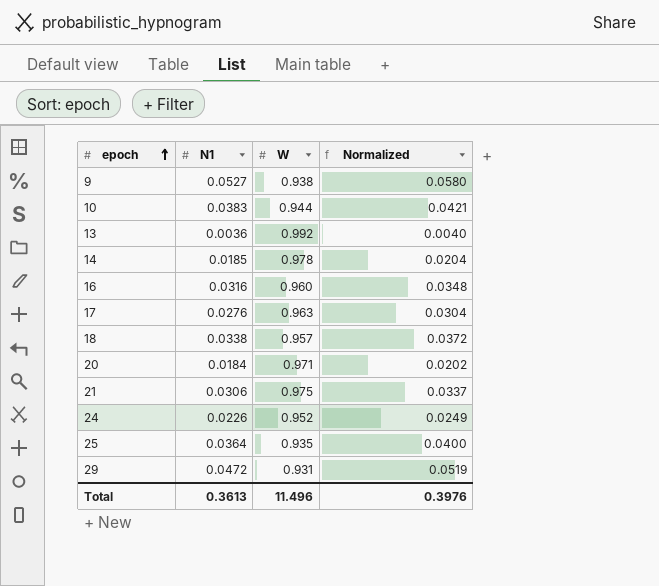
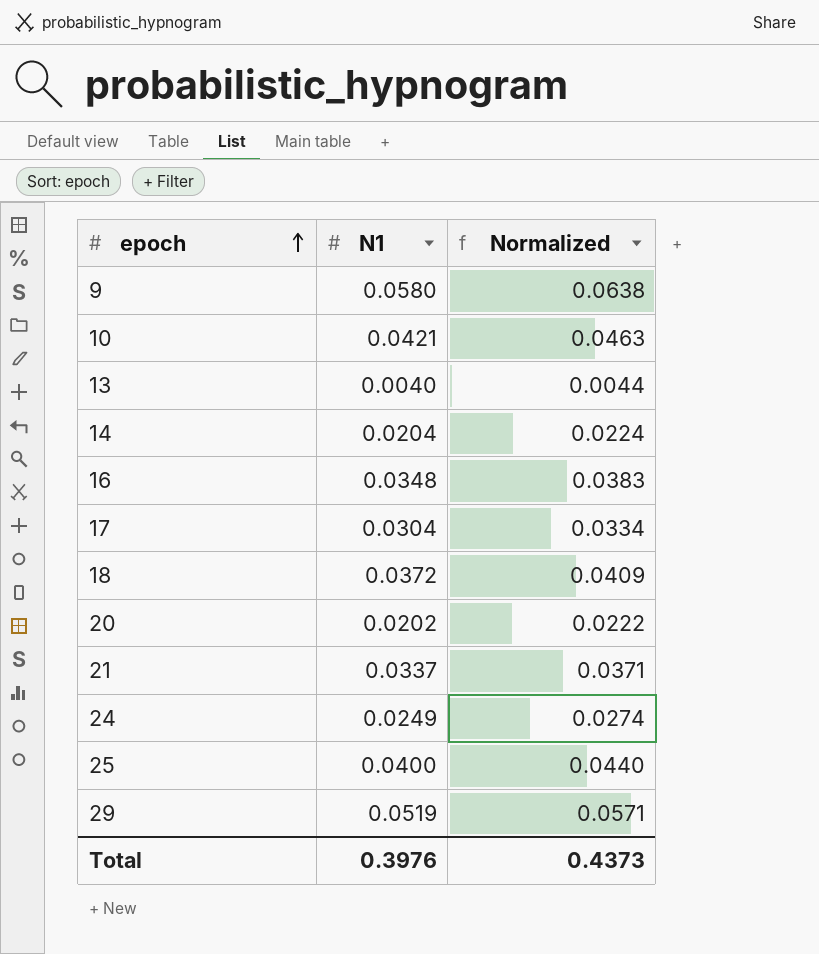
column W | position: 3 -> none
9 | N1: 0.0527 -> 0.0580
9 | Normalized: 0.0580 -> 0.0638
10 | N1: 0.0383 -> 0.0421
10 | Normalized: 0.0421 -> 0.0463
13 | N1: 0.0036 -> 0.0040
13 | Normalized: 0.0040 -> 0.0044
14 | N1: 0.0185 -> 0.0204
14 | Normalized: 0.0204 -> 0.0224
16 | N1: 0.0316 -> 0.0348
16 | Normalized: 0.0348 -> 0.0383
17 | N1: 0.0276 -> 0.0304
17 | Normalized: 0.0304 -> 0.0334
18 | N1: 0.0338 -> 0.0372
18 | Normalized: 0.0372 -> 0.0409
20 | N1: 0.0184 -> 0.0202
20 | Normalized: 0.0202 -> 0.0222
21 | N1: 0.0306 -> 0.0337
21 | Normalized: 0.0337 -> 0.0371
24 | N1: 0.0226 -> 0.0249
24 | Normalized: 0.0249 -> 0.0274
25 | N1: 0.0364 -> 0.0400
25 | Normalized: 0.0400 -> 0.0440
29 | N1: 0.0472 -> 0.0519
29 | Normalized: 0.0519 -> 0.0571
Total | N1: 0.3613 -> 0.3976
Total | Normalized: 0.3976 -> 0.4373

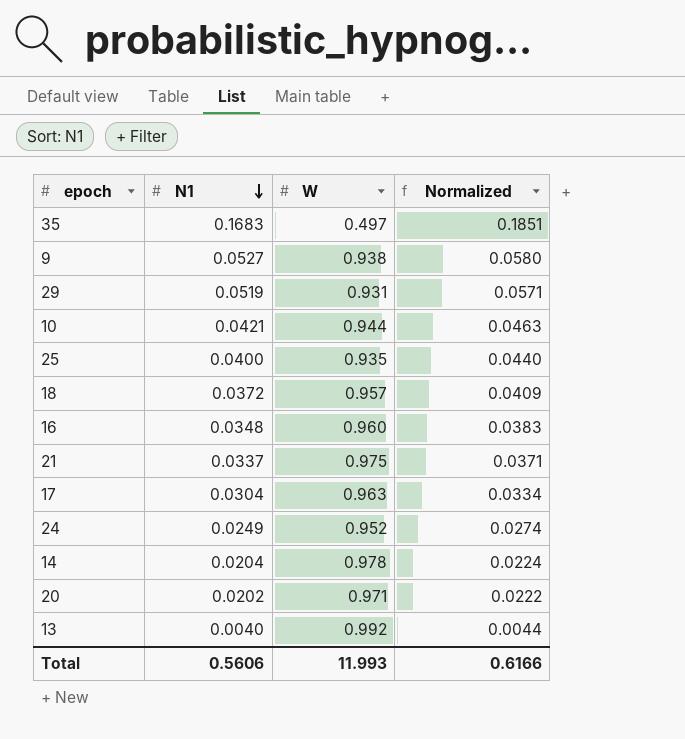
row order: epoch ascending -> N1 descending
column W | position: none -> 3
row 35: none -> 0.1683 | 0.497 | 0.1851
9 | N1: 0.0580 -> 0.0527
9 | Normalized: 0.0638 -> 0.0580
Total | N1: 0.3976 -> 0.5606
Total | Normalized: 0.4373 -> 0.6166

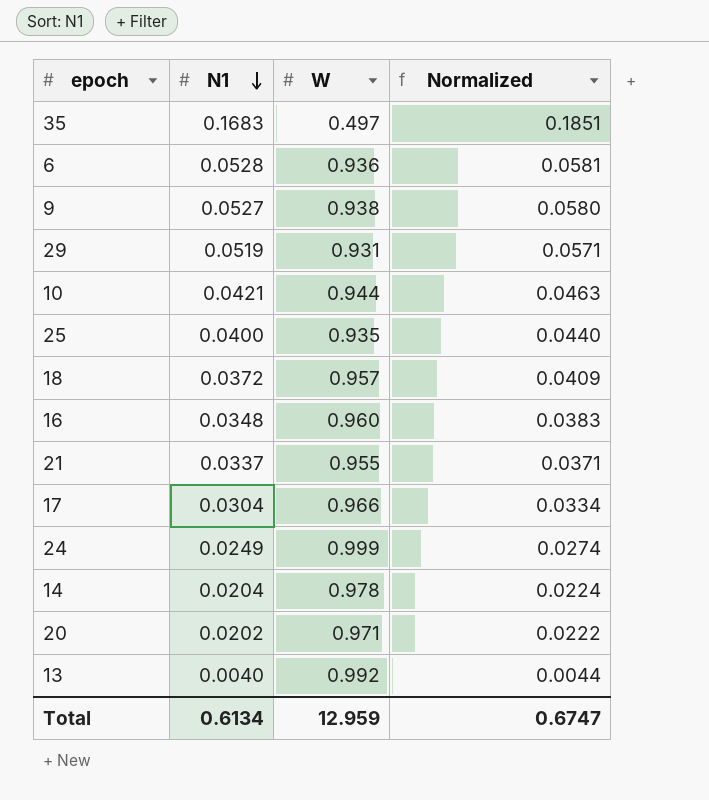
row 6: none -> 0.0528 | 0.936 | 0.0581
21 | W: 0.975 -> 0.955
17 | W: 0.963 -> 0.966
24 | W: 0.952 -> 0.999
Total | N1: 0.5606 -> 0.6134
Total | W: 11.993 -> 12.959
Total | Normalized: 0.6166 -> 0.6747

